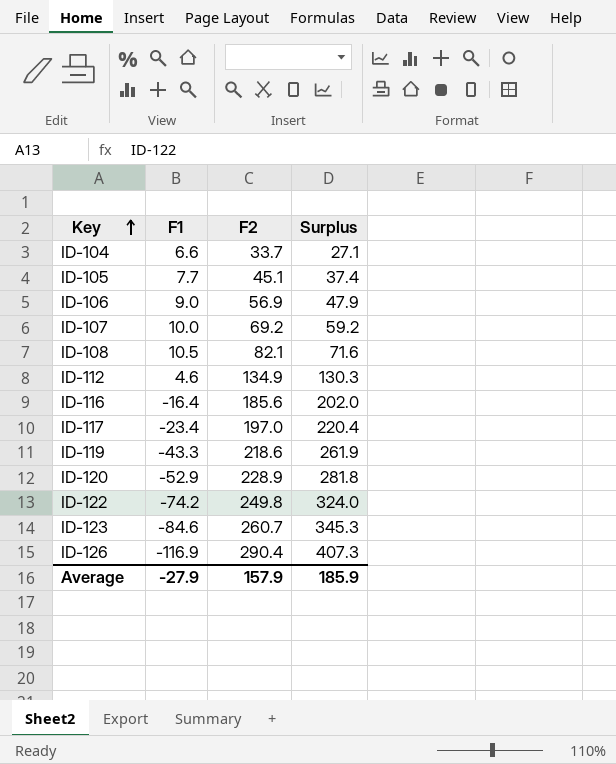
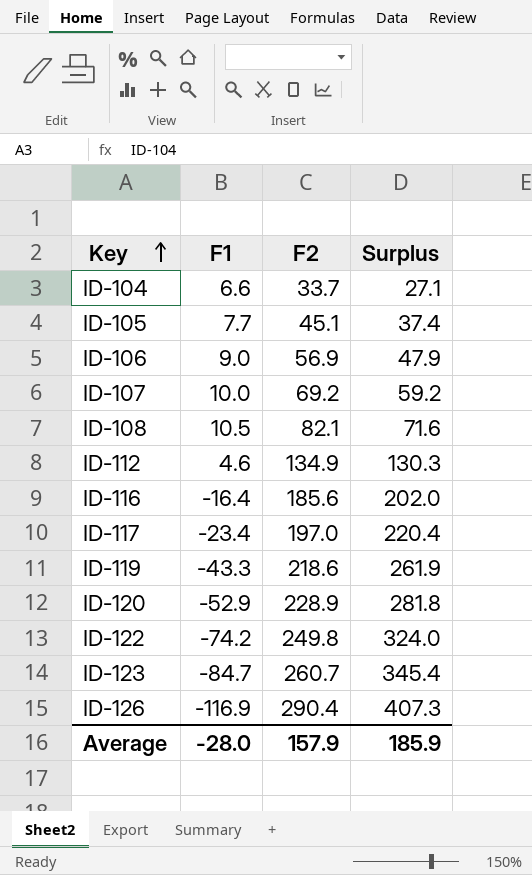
ID-123 | F1: -84.6 -> -84.7
ID-123 | Surplus: 345.3 -> 345.4
Average | F1: -27.9 -> -28.0

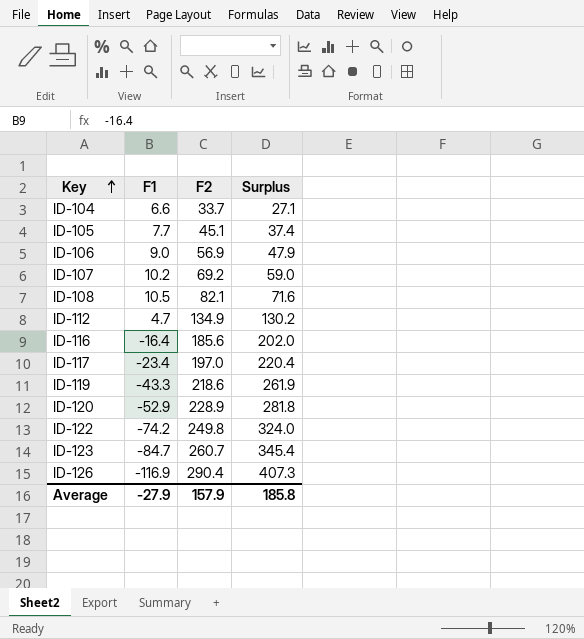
ID-107 | F1: 10.0 -> 10.2
ID-107 | Surplus: 59.2 -> 59.0
ID-112 | F1: 4.6 -> 4.7
ID-112 | Surplus: 130.3 -> 130.2
Average | F1: -28.0 -> -27.9
Average | Surplus: 185.9 -> 185.8

